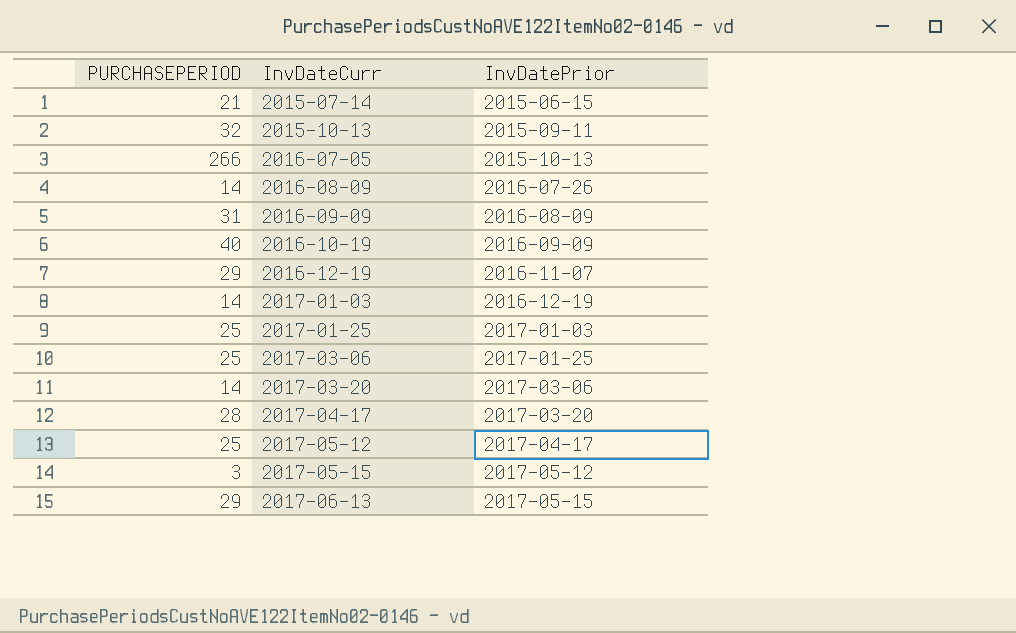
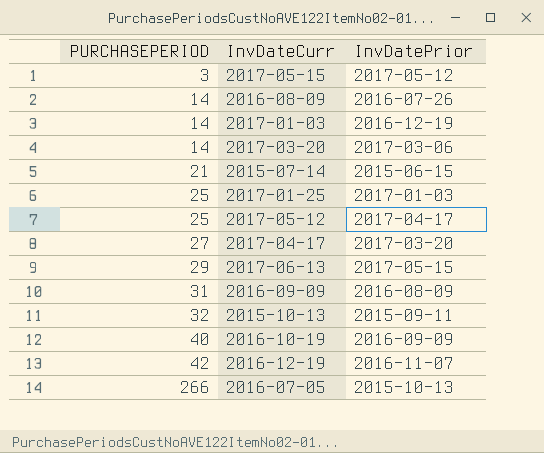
row order: InvDateCurr ascending -> PURCHASEPERIOD ascending
row 2017-03-06: 25 | 2017-01-25 -> none
2017-04-17 | PURCHASEPERIOD: 28 -> 27
2016-12-19 | PURCHASEPERIOD: 29 -> 42

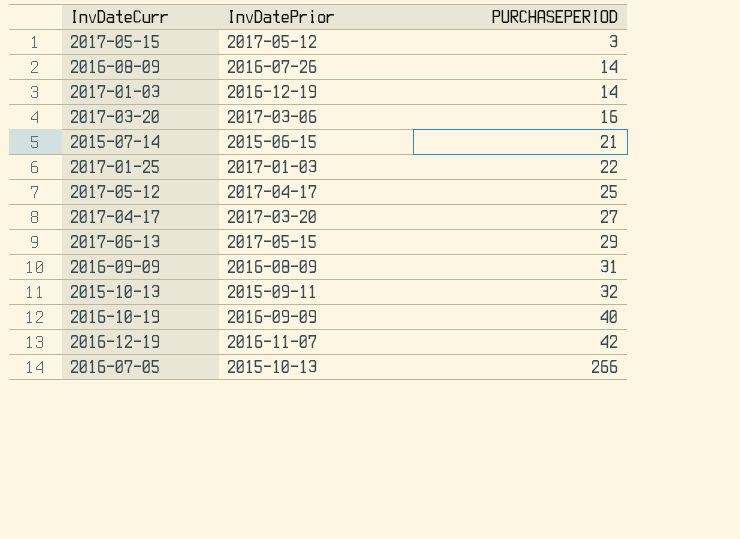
column PURCHASEPERIOD | position: 1 -> 3
2017-03-20 | PURCHASEPERIOD: 14 -> 16
2017-01-25 | PURCHASEPERIOD: 25 -> 22

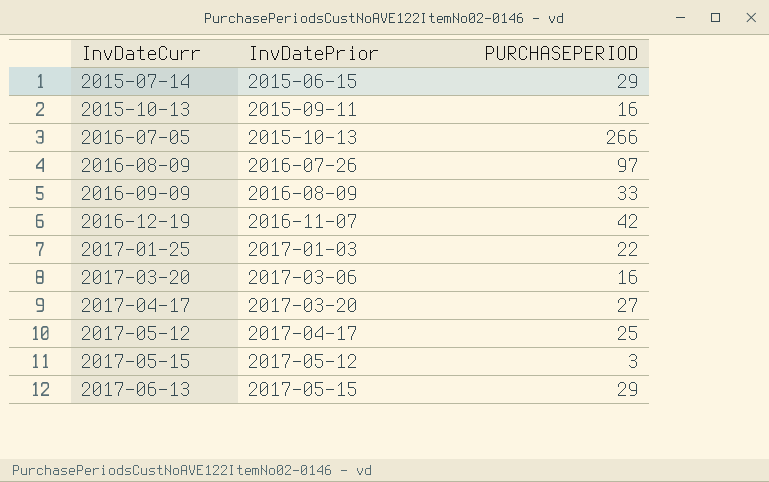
row order: PURCHASEPERIOD ascending -> InvDateCurr ascending
row 2017-01-03: 2016-12-19 | 14 -> none
row 2016-10-19: 2016-09-09 | 40 -> none
2015-07-14 | PURCHASEPERIOD: 21 -> 29
2015-10-13 | PURCHASEPERIOD: 32 -> 16
2016-08-09 | PURCHASEPERIOD: 14 -> 97
2016-09-09 | PURCHASEPERIOD: 31 -> 33

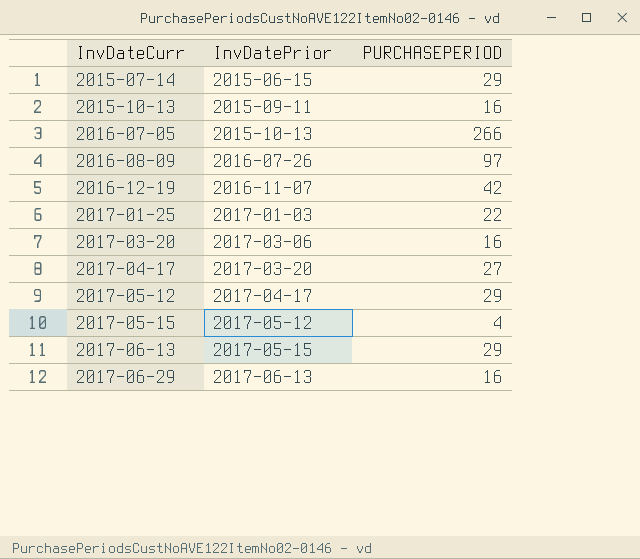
row 2016-09-09: 2016-08-09 | 33 -> none
2017-05-12 | PURCHASEPERIOD: 25 -> 29
2017-05-15 | PURCHASEPERIOD: 3 -> 4
row 2017-06-29: none -> 2017-06-13 | 16

